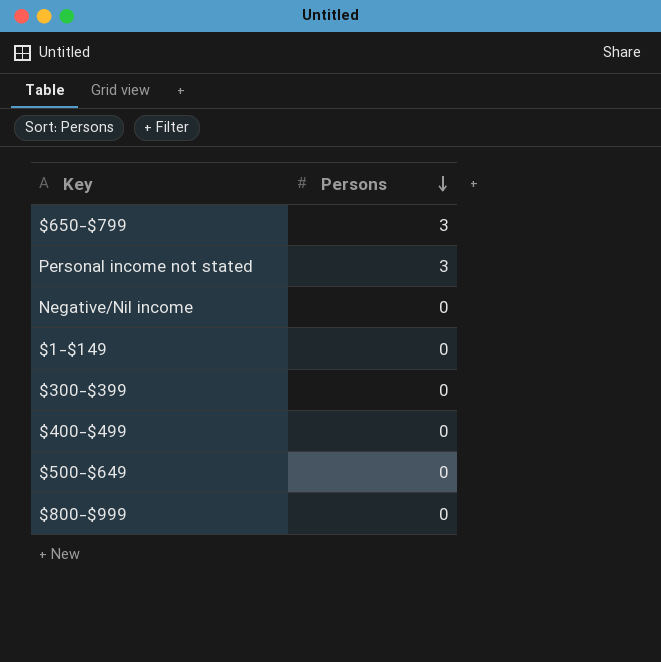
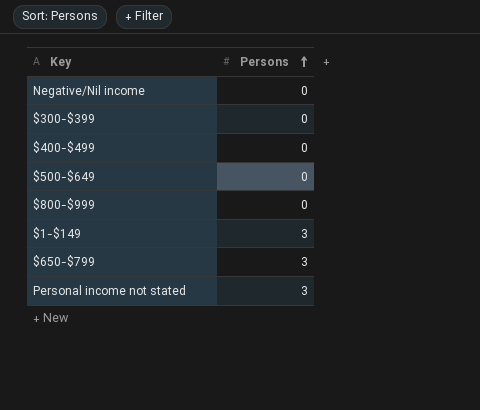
row order: Persons descending -> Persons ascending
$1-$149 | Persons: 0 -> 3

